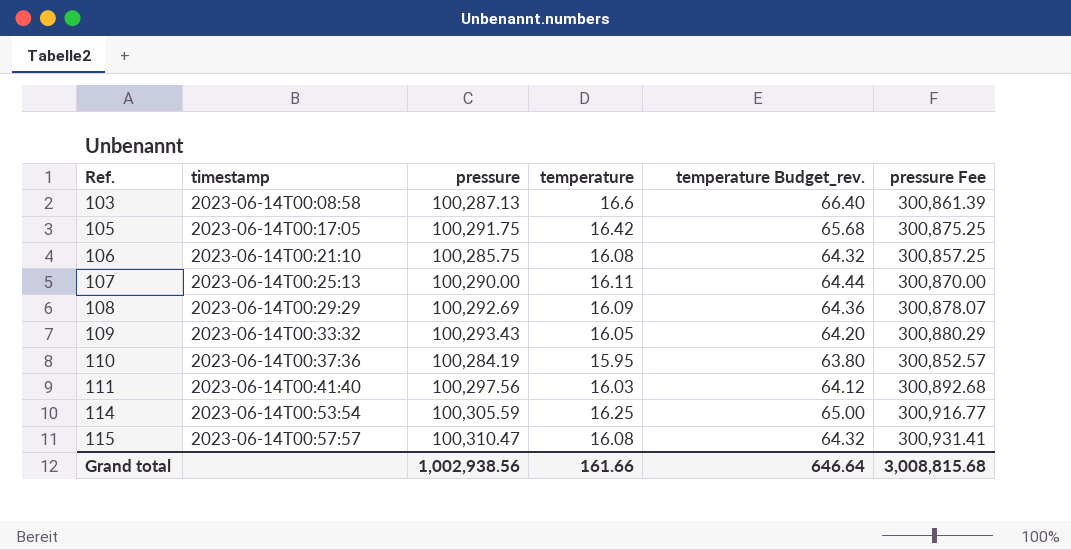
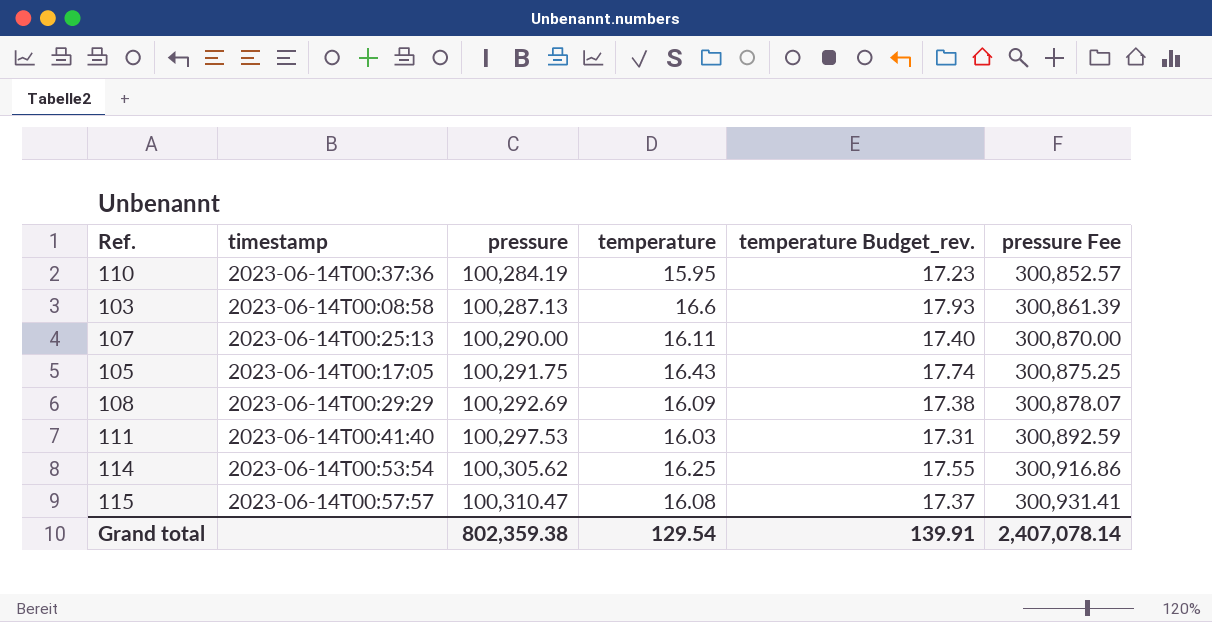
row order: Ref. ascending -> pressure ascending
column temperature Budget_rev. | formula: [temperature] * 4 -> [temperature] * 1.08
row 106: 2023-06-14T00:21:10 | 100,285.75 | 16.08 | 64.32 | 300,857.25 -> none
row 109: 2023-06-14T00:33:32 | 100,293.43 | 16.05 | 64.20 | 300,880.29 -> none
105 | temperature: 16.42 -> 16.43
111 | pressure: 100,297.56 -> 100,297.53
111 | pressure Fee: 300,892.68 -> 300,892.59
114 | pressure: 100,305.59 -> 100,305.62
114 | pressure Fee: 300,916.77 -> 300,916.86
Grand total | pressure: 1,002,938.56 -> 802,359.38
Grand total | temperature: 161.66 -> 129.54
Grand total | temperature Budget_rev.: 646.64 -> 139.91
Grand total | pressure Fee: 3,008,815.68 -> 2,407,078.14

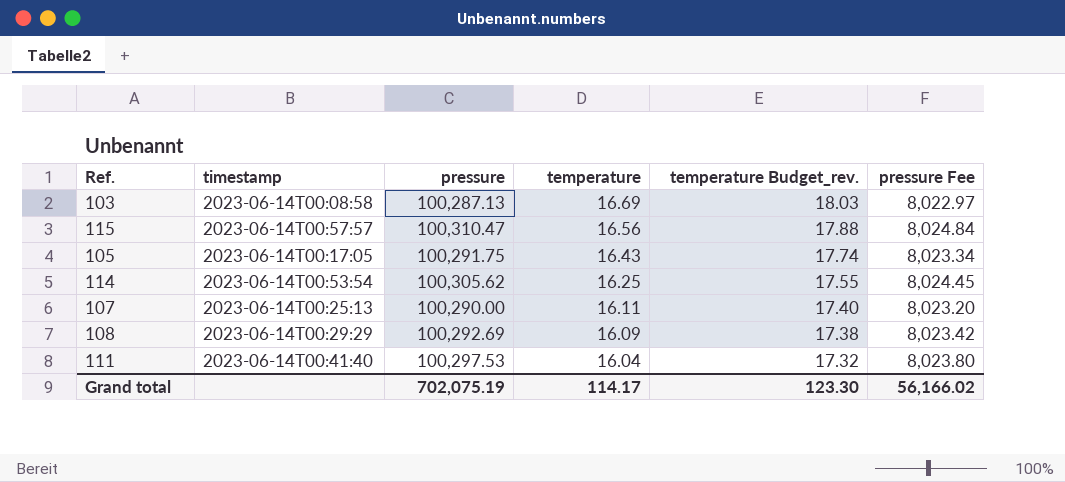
row order: pressure ascending -> temperature descending
column pressure Fee | formula: [pressure] * 3 -> [pressure] * 0.08
row 110: 2023-06-14T00:37:36 | 100,284.19 | 15.95 | 17.23 | 300,852.57 -> none
103 | temperature: 16.6 -> 16.69
103 | temperature Budget_rev.: 17.93 -> 18.03
115 | temperature: 16.08 -> 16.56
115 | temperature Budget_rev.: 17.37 -> 17.88
111 | temperature: 16.03 -> 16.04
111 | temperature Budget_rev.: 17.31 -> 17.32
Grand total | pressure: 802,359.38 -> 702,075.19
Grand total | temperature: 129.54 -> 114.17
Grand total | temperature Budget_rev.: 139.91 -> 123.30
Grand total | pressure Fee: 2,407,078.14 -> 56,166.02

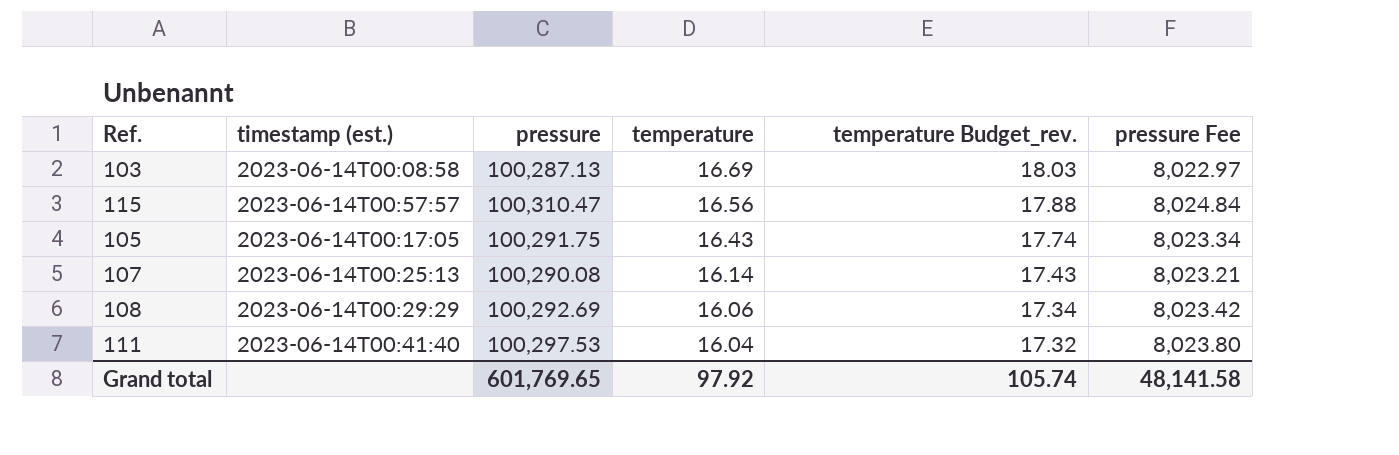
column name: timestamp -> timestamp (est.)
row 114: 2023-06-14T00:53:54 | 100,305.62 | 16.25 | 17.55 | 8,024.45 -> none
107 | pressure: 100,290.00 -> 100,290.08
107 | temperature: 16.11 -> 16.14
107 | temperature Budget_rev.: 17.40 -> 17.43
107 | pressure Fee: 8,023.20 -> 8,023.21
108 | temperature: 16.09 -> 16.06
108 | temperature Budget_rev.: 17.38 -> 17.34
Grand total | pressure: 702,075.19 -> 601,769.65
Grand total | temperature: 114.17 -> 97.92
Grand total | temperature Budget_rev.: 123.30 -> 105.74
Grand total | pressure Fee: 56,166.02 -> 48,141.58

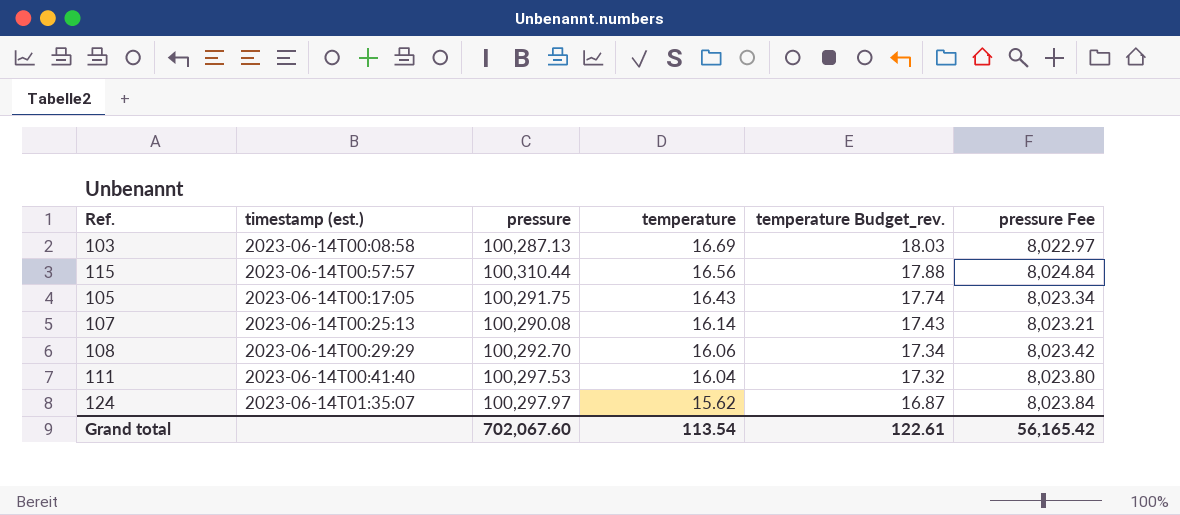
115 | pressure: 100,310.47 -> 100,310.44
108 | pressure: 100,292.69 -> 100,292.70
row 124: none -> 2023-06-14T01:35:07 | 100,297.97 | 15.62 | 16.87 | 8,023.84
Grand total | pressure: 601,769.65 -> 702,067.60
Grand total | temperature: 97.92 -> 113.54
Grand total | temperature Budget_rev.: 105.74 -> 122.61
Grand total | pressure Fee: 48,141.58 -> 56,165.42

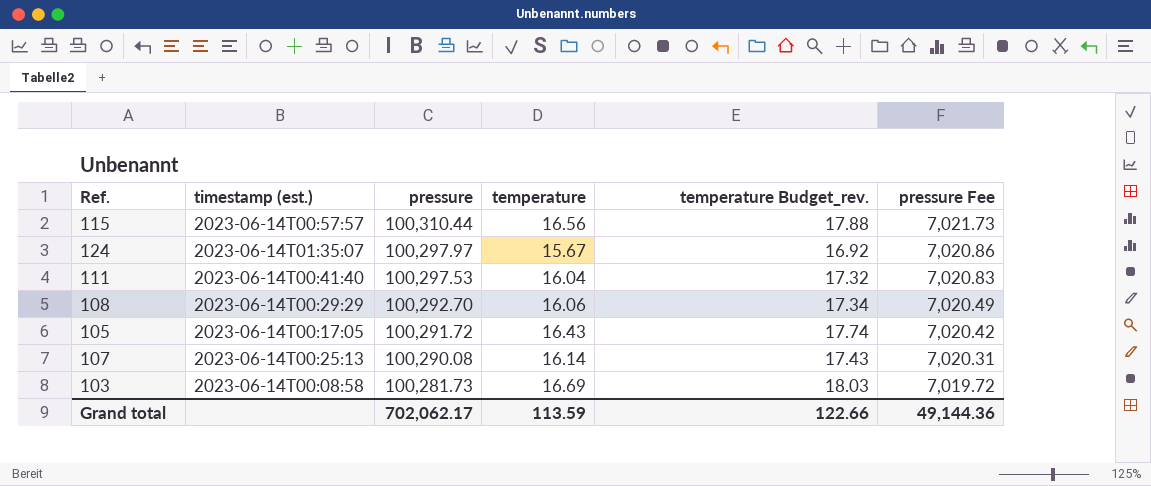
row order: temperature descending -> pressure descending
column pressure Fee | formula: [pressure] * 0.08 -> [pressure] * 0.07
124 | temperature: 15.62 -> 15.67
124 | temperature Budget_rev.: 16.87 -> 16.92
105 | pressure: 100,291.75 -> 100,291.72
103 | pressure: 100,287.13 -> 100,281.73
Grand total | pressure: 702,067.60 -> 702,062.17
Grand total | temperature: 113.54 -> 113.59
Grand total | temperature Budget_rev.: 122.61 -> 122.66
Grand total | pressure Fee: 56,165.42 -> 49,144.36

